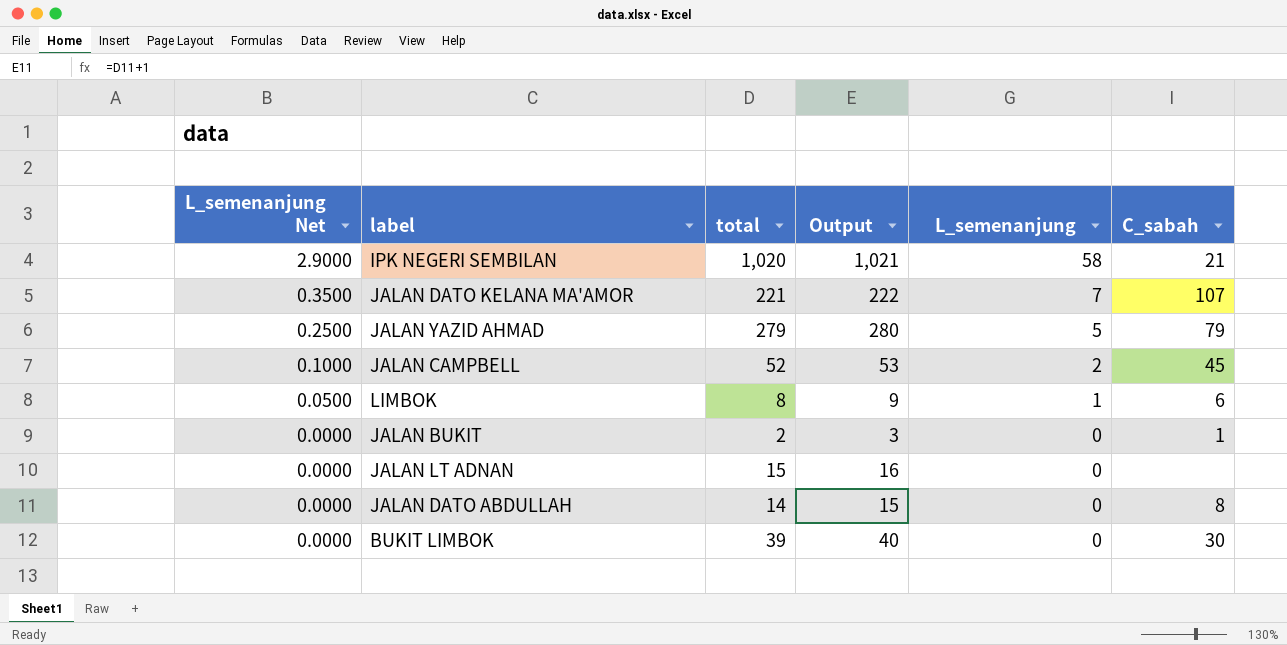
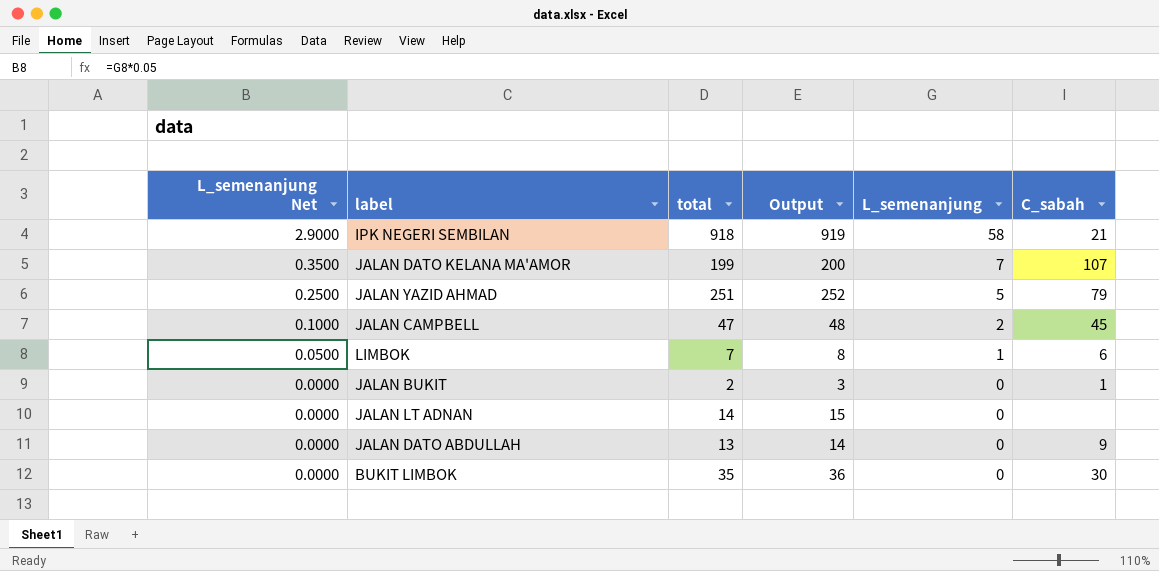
IPK NEGERI SEMBILAN | total: 1,020 -> 918
IPK NEGERI SEMBILAN | Output: 1,021 -> 919
JALAN DATO KELANA MA'AMOR | total: 221 -> 199
JALAN DATO KELANA MA'AMOR | Output: 222 -> 200
JALAN YAZID AHMAD | total: 279 -> 251
JALAN YAZID AHMAD | Output: 280 -> 252
JALAN CAMPBELL | total: 52 -> 47
JALAN CAMPBELL | Output: 53 -> 48
LIMBOK | total: 8 -> 7
LIMBOK | Output: 9 -> 8
JALAN LT ADNAN | total: 15 -> 14
JALAN LT ADNAN | Output: 16 -> 15
JALAN DATO ABDULLAH | total: 14 -> 13
JALAN DATO ABDULLAH | Output: 15 -> 14
JALAN DATO ABDULLAH | C_sabah: 8 -> 9
BUKIT LIMBOK | total: 39 -> 35
BUKIT LIMBOK | Output: 40 -> 36

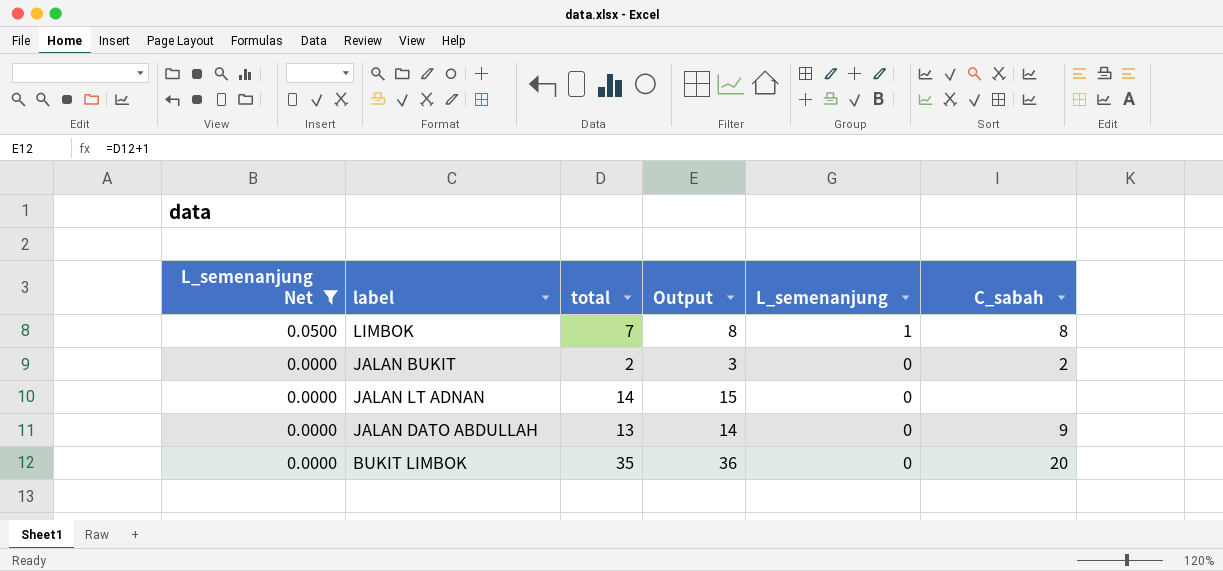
filter: none -> L_semenanjung Net <= 0.0500
LIMBOK | C_sabah: 6 -> 8
JALAN BUKIT | C_sabah: 1 -> 2
BUKIT LIMBOK | C_sabah: 30 -> 20

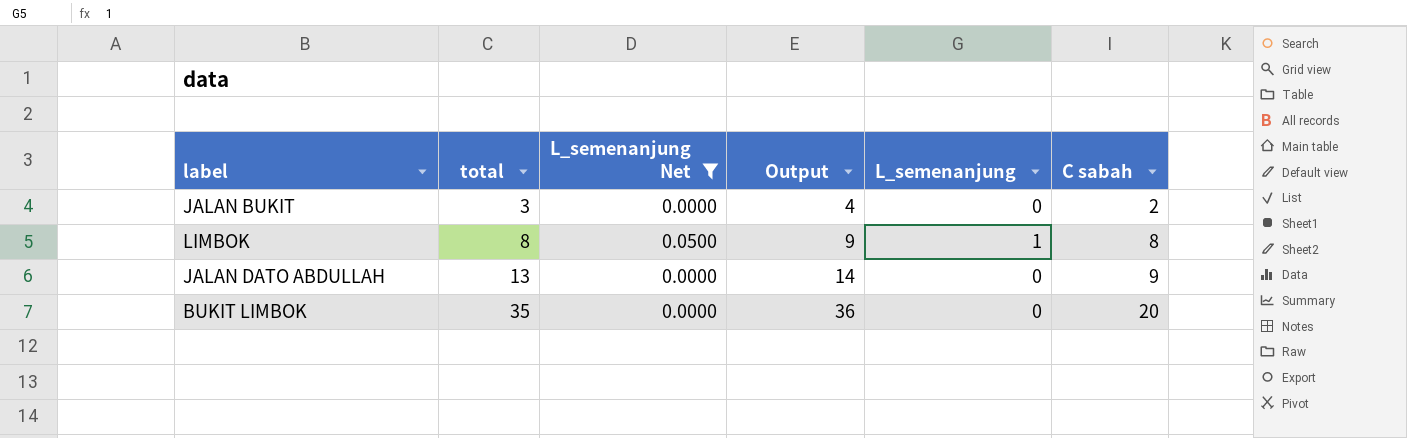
row order: L_semenanjung Net descending -> total ascending
column L_semenanjung Net | position: 1 -> 3
column name: C_sabah -> C sabah
row JALAN LT ADNAN: 0.0000 | 14 | 15 | 0 | none -> none
JALAN BUKIT | total: 2 -> 3
JALAN BUKIT | Output: 3 -> 4
LIMBOK | total: 7 -> 8
LIMBOK | Output: 8 -> 9

